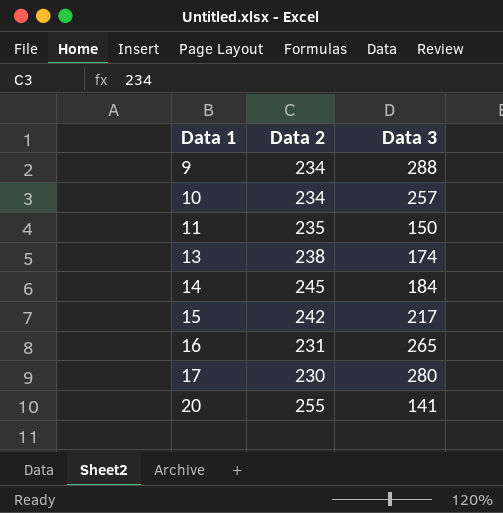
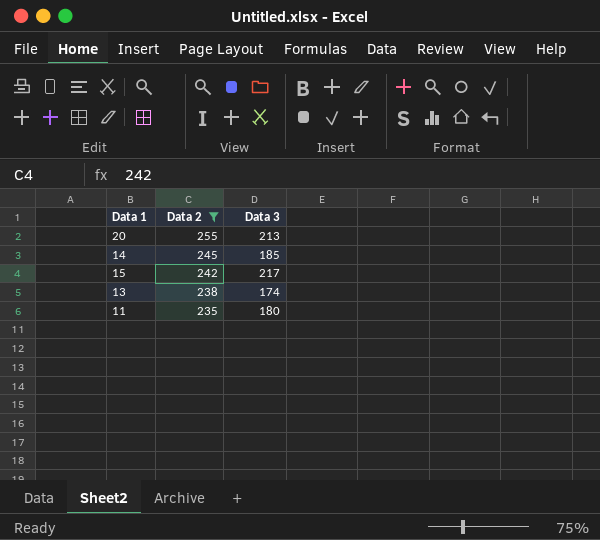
filter: none -> Data 2 >= 235
row order: Data 1 ascending -> Data 2 descending
20 | Data 3: 141 -> 213
14 | Data 3: 184 -> 185
11 | Data 3: 150 -> 180

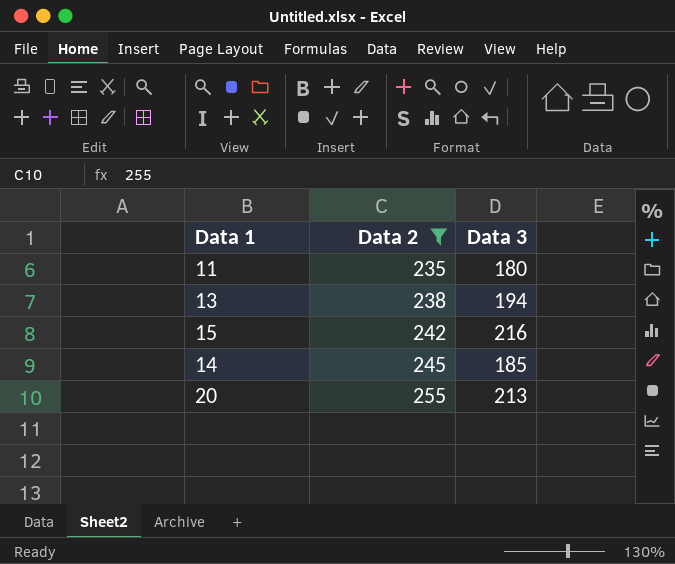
row order: Data 2 descending -> Data 2 ascending
13 | Data 3: 174 -> 194
15 | Data 3: 217 -> 216

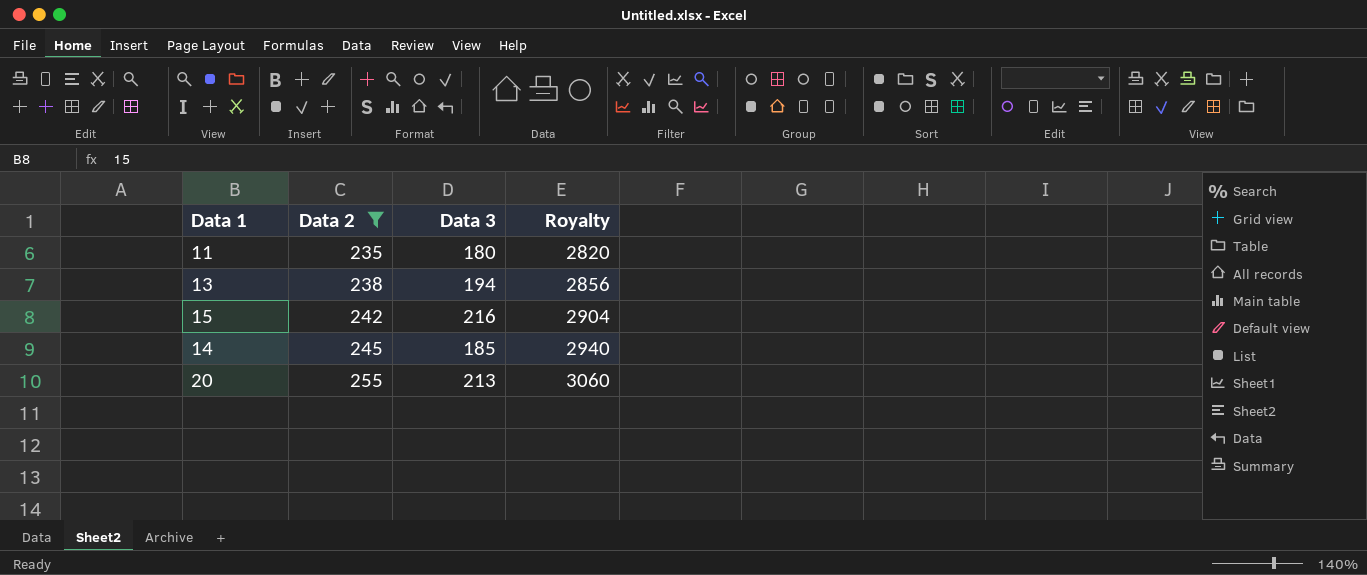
column Royalty | formula: none -> [Data 2] * 12

